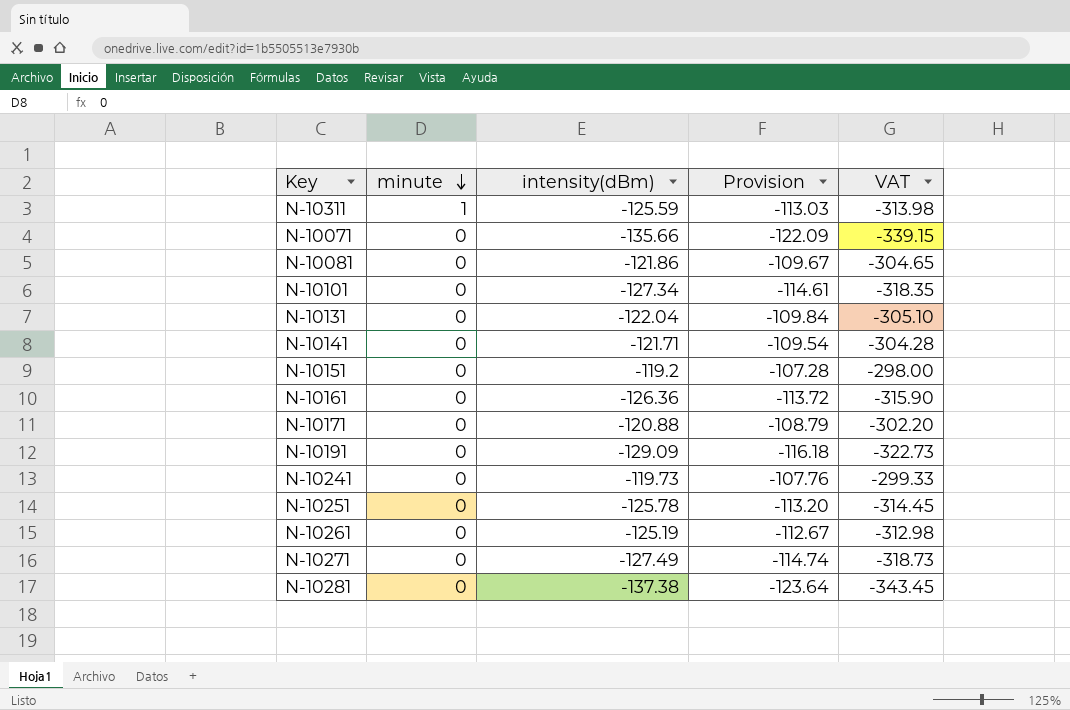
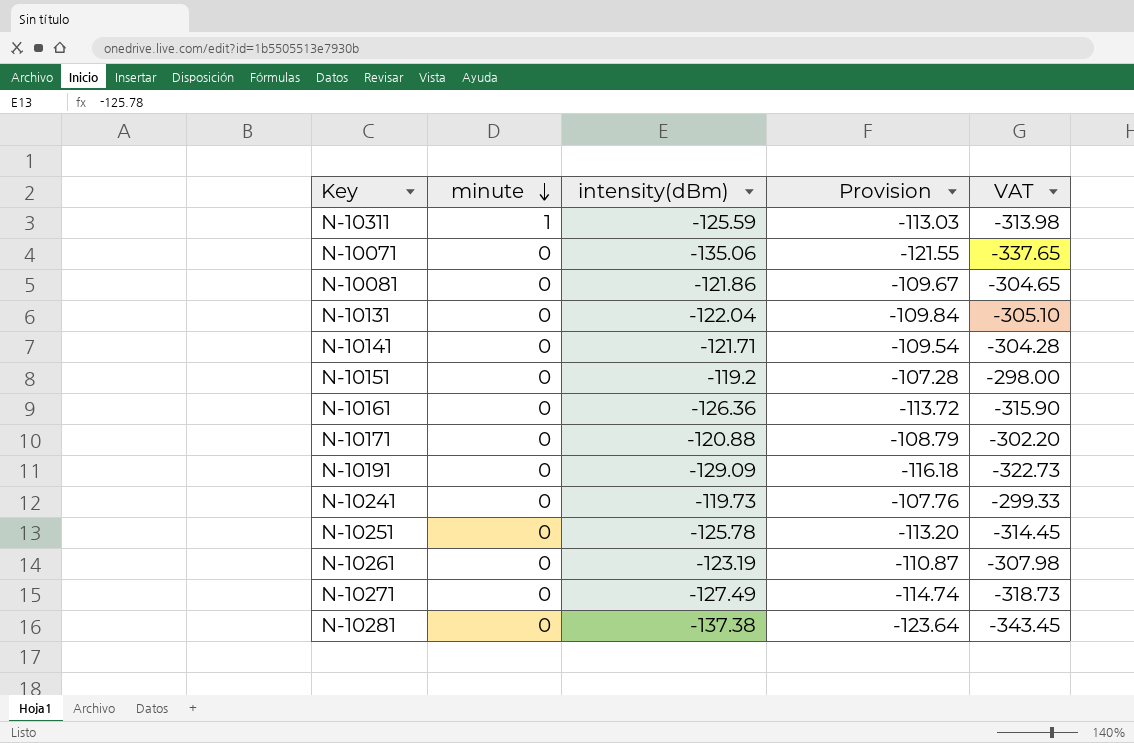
row N-10101: 0 | -127.34 | -114.61 | -318.35 -> none
N-10071 | intensity(dBm): -135.66 -> -135.06
N-10071 | Provision: -122.09 -> -121.55
N-10071 | VAT: -339.15 -> -337.65
N-10261 | intensity(dBm): -125.19 -> -123.19
N-10261 | Provision: -112.67 -> -110.87
N-10261 | VAT: -312.98 -> -307.98

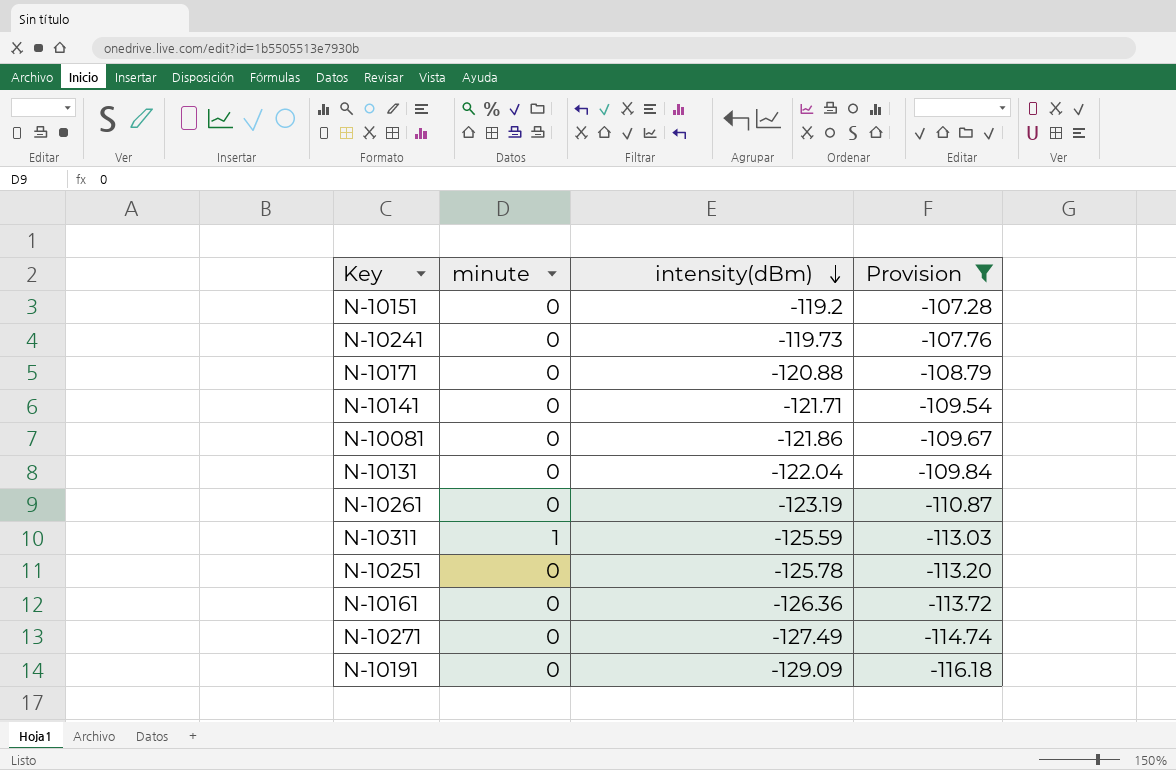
filter: none -> Provision >= -116.18
row order: minute descending -> intensity(dBm) descending
column VAT | formula: [intensity(dBm)] * 2.5 -> none

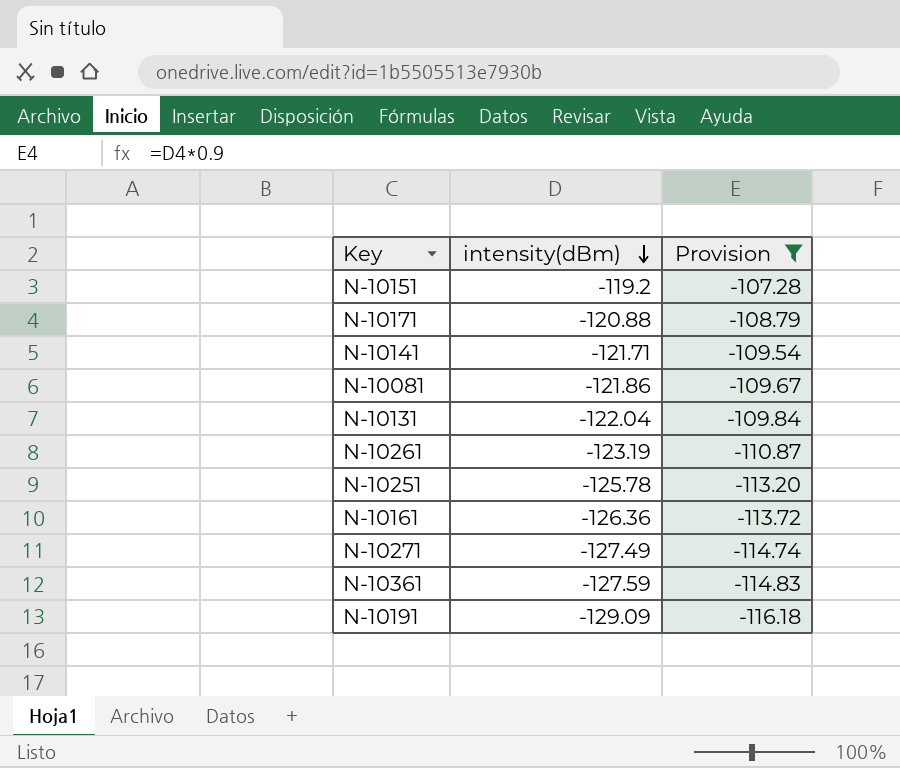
column minute | position: 2 -> none
row N-10241: 0 | -119.73 | -107.76 -> none
row N-10311: 1 | -125.59 | -113.03 -> none
row N-10361: none -> -127.59 | -114.83

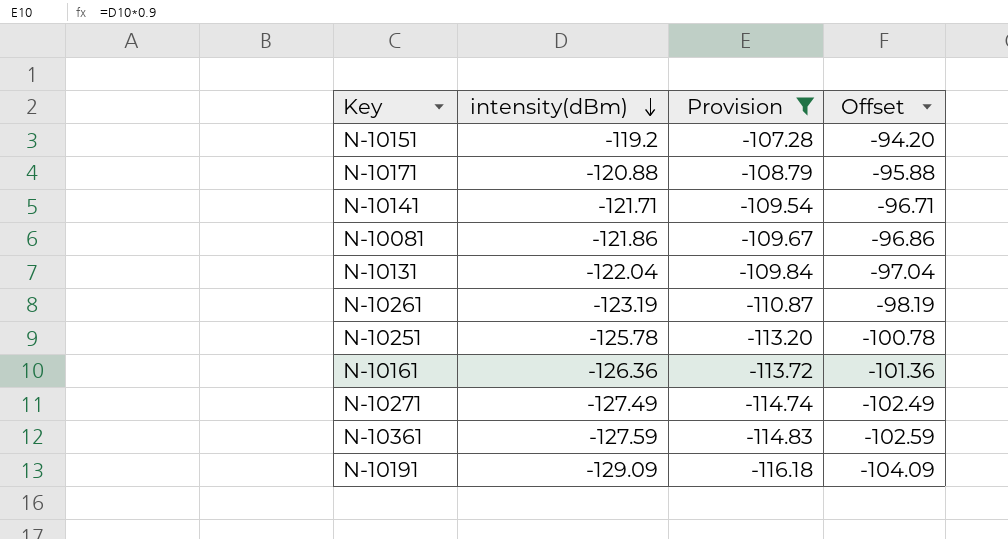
column Offset | formula: none -> [intensity(dBm)] + 25

